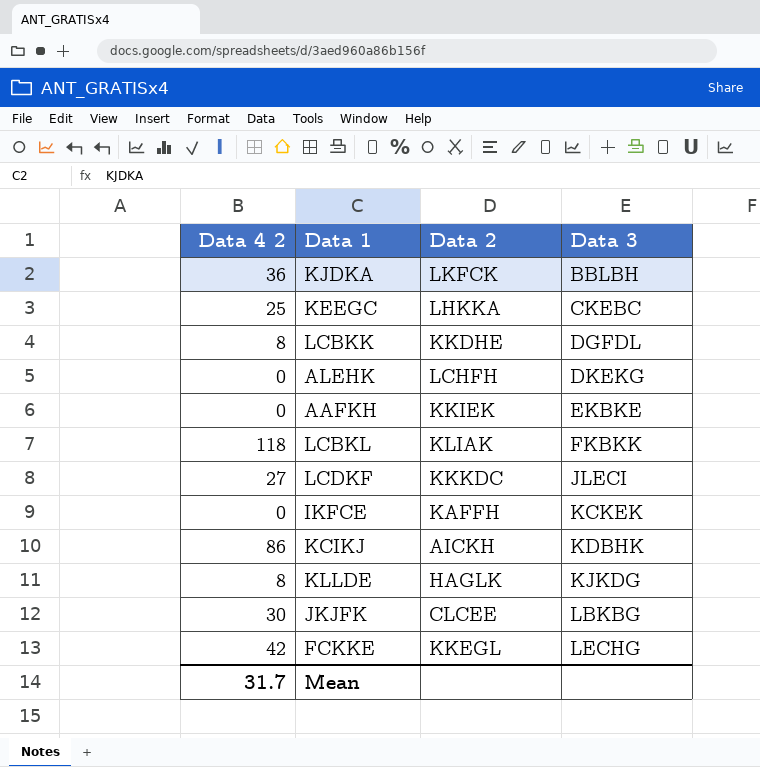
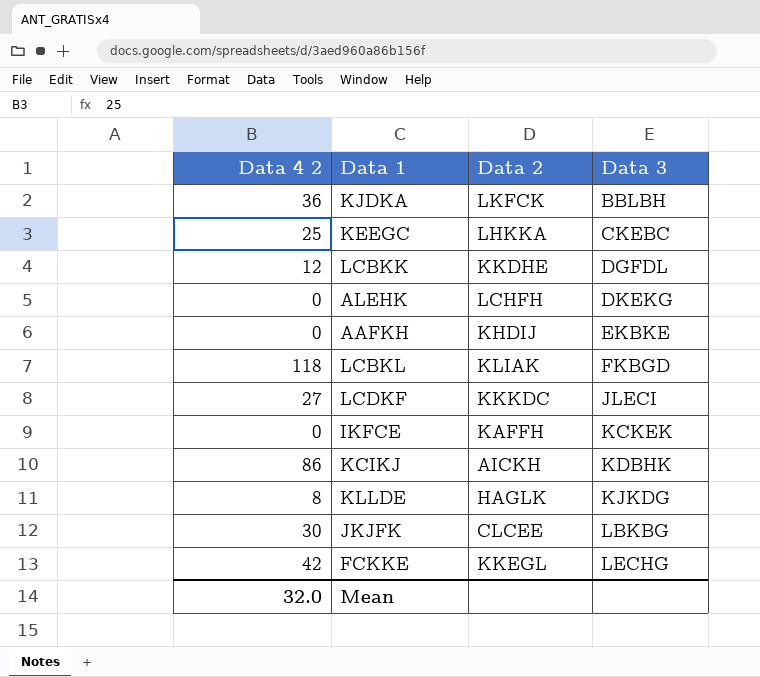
LCBKK | Data 4 2: 8 -> 12
AAFKH | Data 2: KKIEK -> KHDIJ
LCBKL | Data 3: FKBKK -> FKBGD
Mean | Data 4 2: 31.7 -> 32.0

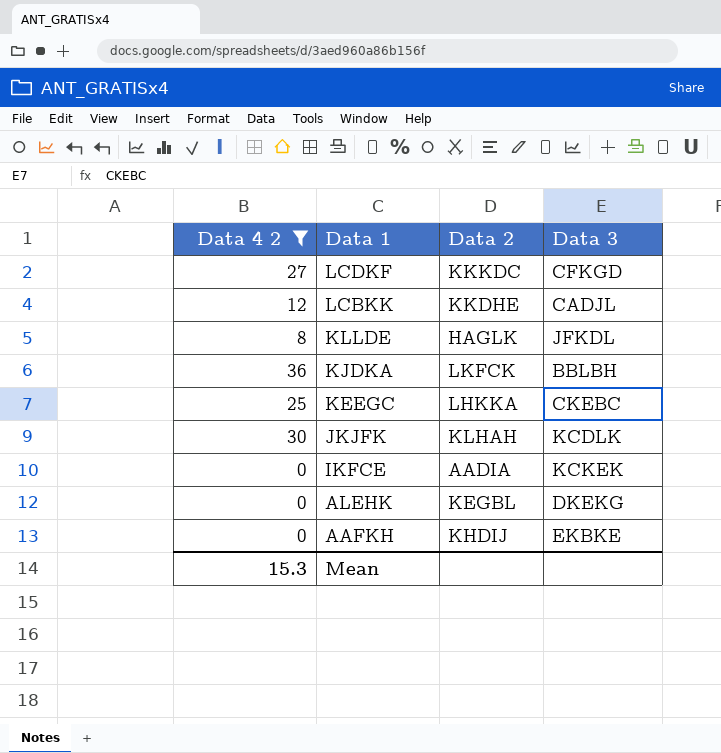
filter: none -> Data 4 2 <= 36
row order: Data 3 ascending -> Data 1 descending
LCDKF | Data 3: JLECI -> CFKGD
LCBKK | Data 3: DGFDL -> CADJL
KLLDE | Data 3: KJKDG -> JFKDL
JKJFK | Data 2: CLCEE -> KLHAH
JKJFK | Data 3: LBKBG -> KCDLK
IKFCE | Data 2: KAFFH -> AADIA
ALEHK | Data 2: LCHFH -> KEGBL
Mean | Data 4 2: 32.0 -> 15.3

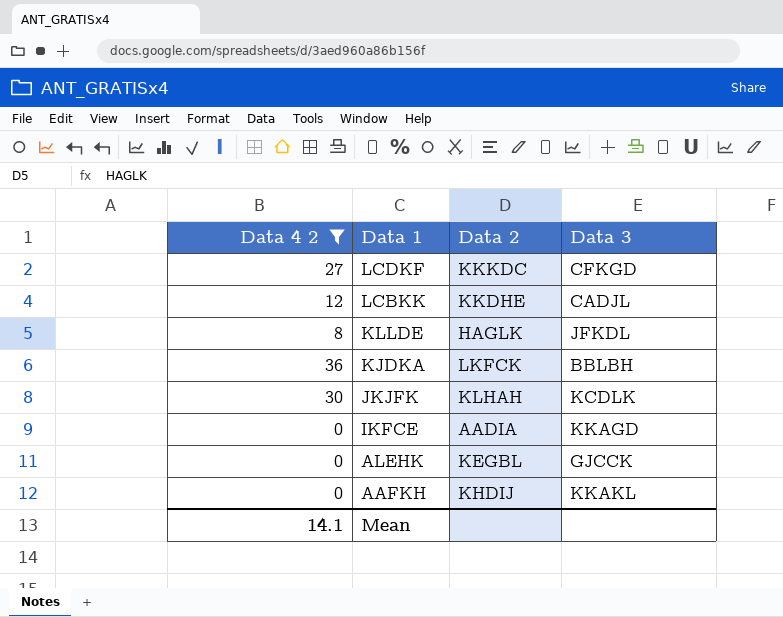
row KEEGC: 25 | LHKKA | CKEBC -> none
IKFCE | Data 3: KCKEK -> KKAGD
ALEHK | Data 3: DKEKG -> GJCCK
AAFKH | Data 3: EKBKE -> KKAKL
Mean | Data 4 2: 15.3 -> 14.1

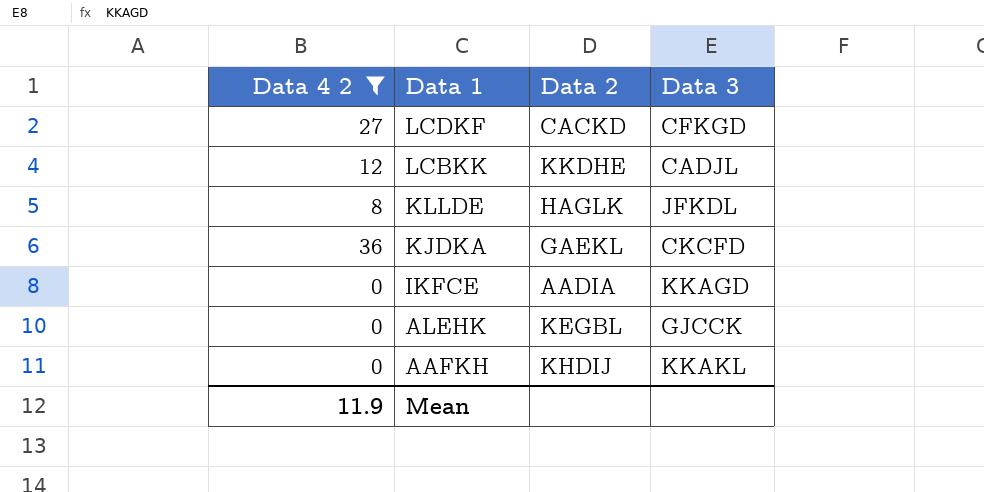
row JKJFK: 30 | KLHAH | KCDLK -> none
LCDKF | Data 2: KKKDC -> CACKD
KJDKA | Data 2: LKFCK -> GAEKL
KJDKA | Data 3: BBLBH -> CKCFD
Mean | Data 4 2: 14.1 -> 11.9

